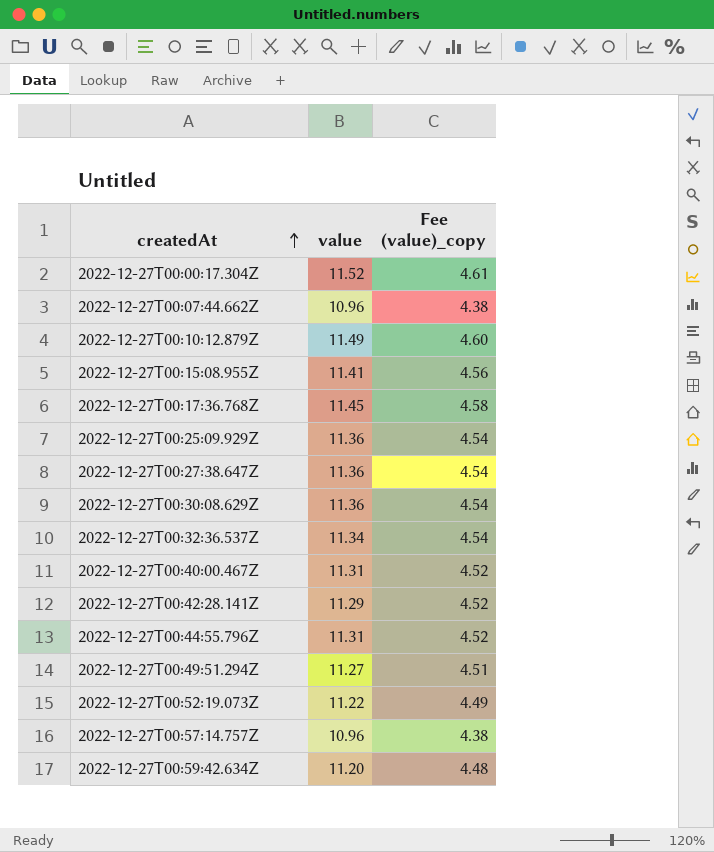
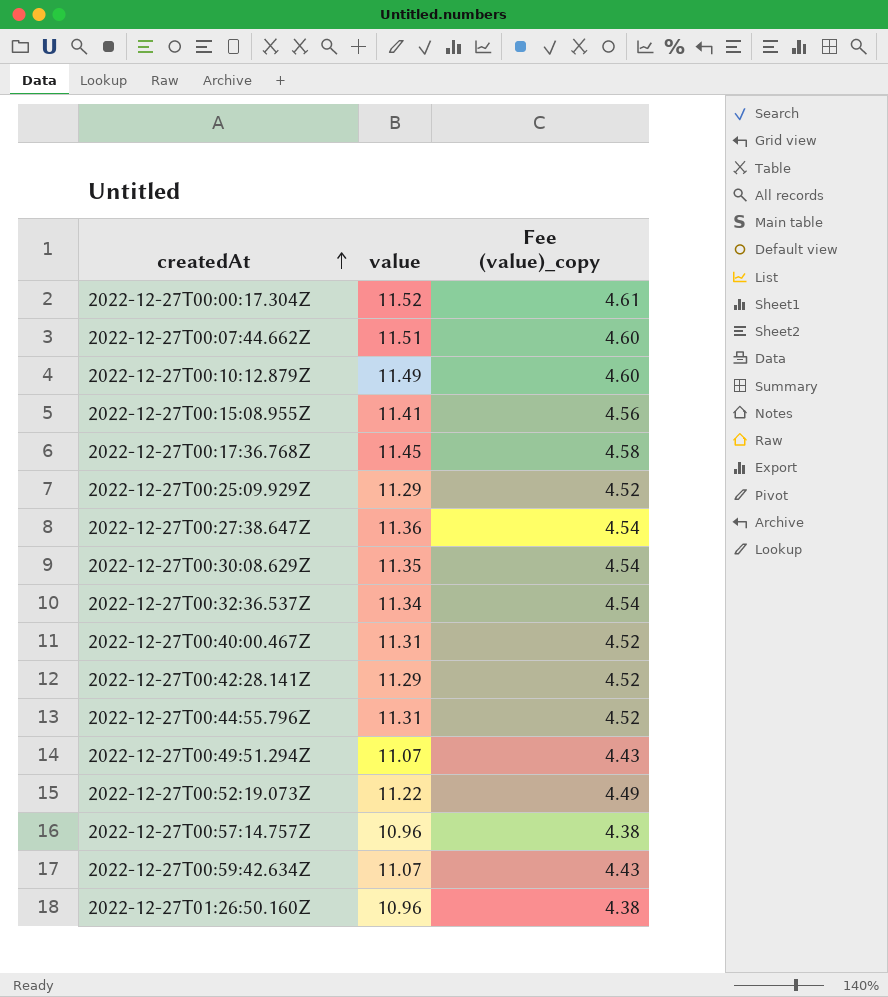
2022-12-27T00:07:44.662Z | value: 10.96 -> 11.51
2022-12-27T00:07:44.662Z | Fee (value)_copy: 4.38 -> 4.60
2022-12-27T00:25:09.929Z | value: 11.36 -> 11.29
2022-12-27T00:25:09.929Z | Fee (value)_copy: 4.54 -> 4.52
2022-12-27T00:30:08.629Z | value: 11.36 -> 11.35
2022-12-27T00:49:51.294Z | value: 11.27 -> 11.07
2022-12-27T00:49:51.294Z | Fee (value)_copy: 4.51 -> 4.43
2022-12-27T00:59:42.634Z | value: 11.20 -> 11.07
2022-12-27T00:59:42.634Z | Fee (value)_copy: 4.48 -> 4.43
row 2022-12-27T01:26:50.160Z: none -> 10.96 | 4.38

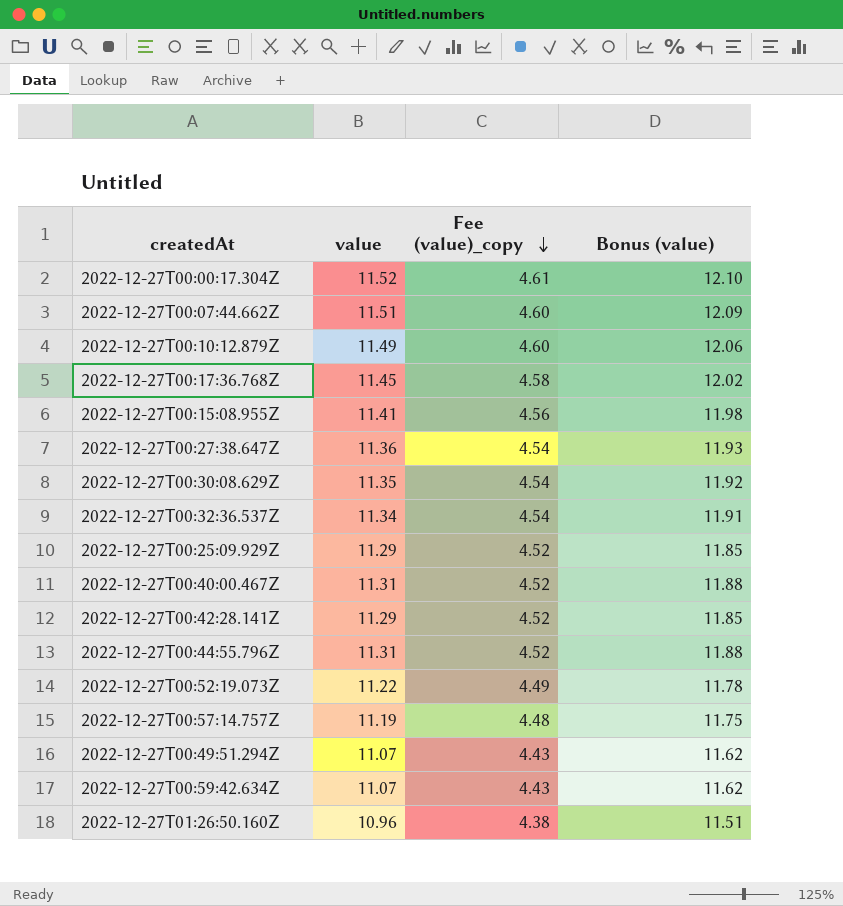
row order: createdAt ascending -> Fee (value)_copy descending
column Bonus (value) | formula: none -> [value] * 1.05
2022-12-27T00:57:14.757Z | value: 10.96 -> 11.19
2022-12-27T00:57:14.757Z | Fee (value)_copy: 4.38 -> 4.48

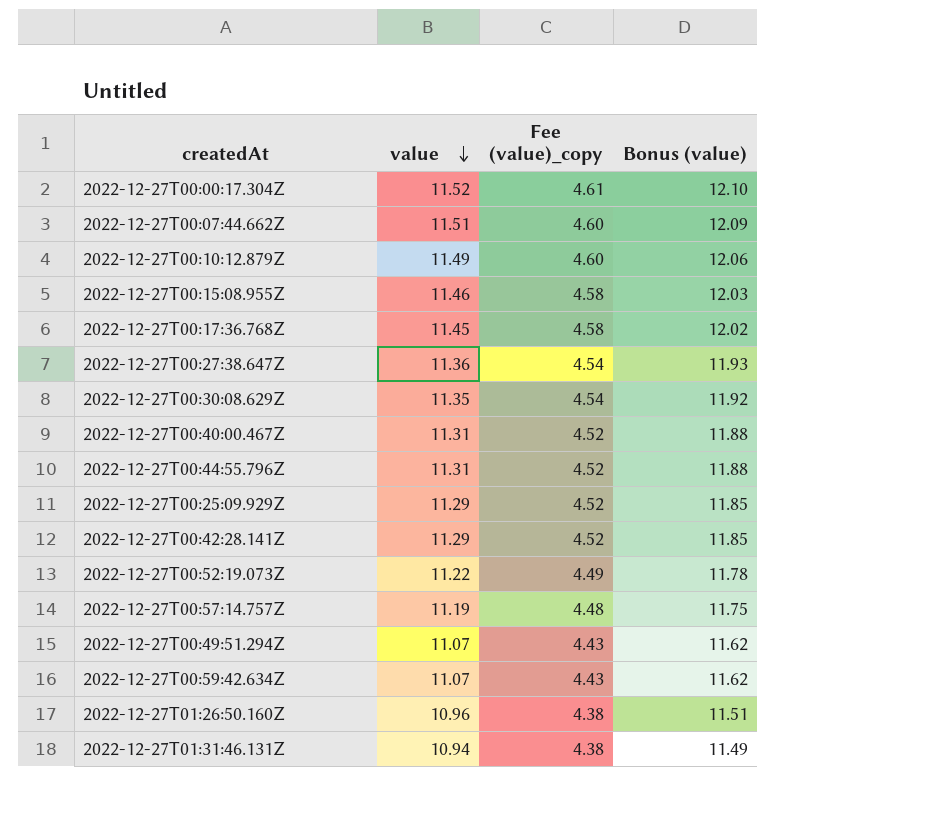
row order: Fee (value)_copy descending -> value descending
row 2022-12-27T00:32:36.537Z: 11.34 | 4.54 | 11.91 -> none
2022-12-27T00:15:08.955Z | value: 11.41 -> 11.46
2022-12-27T00:15:08.955Z | Fee (value)_copy: 4.56 -> 4.58
2022-12-27T00:15:08.955Z | Bonus (value): 11.98 -> 12.03
row 2022-12-27T01:31:46.131Z: none -> 10.94 | 4.38 | 11.49

